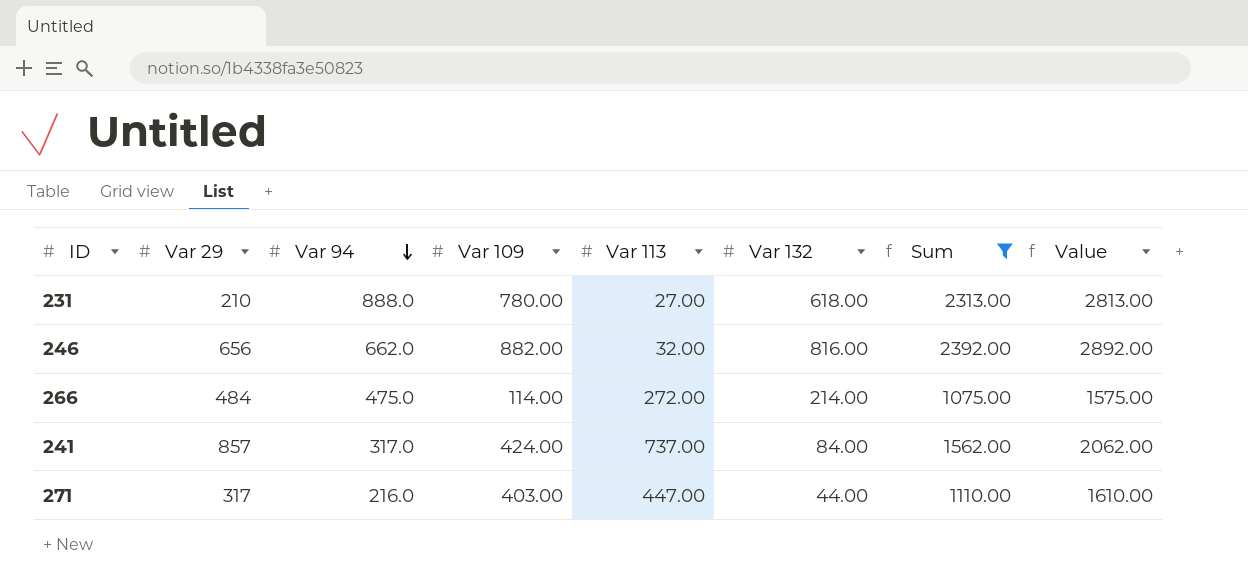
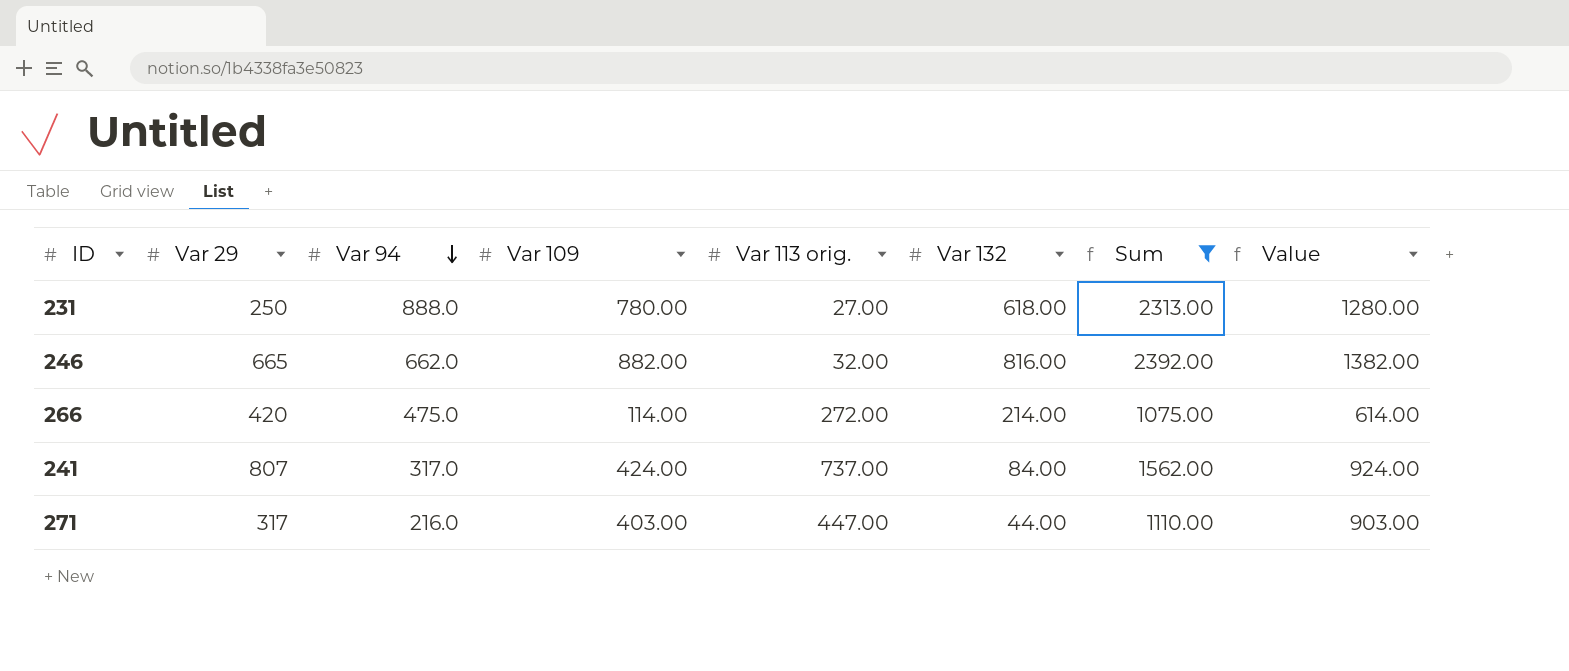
column name: Var 113 -> Var 113 orig.
column Value | formula: [Sum] + 500 -> [Var 109] + 500
231 | Var 29: 210 -> 250
246 | Var 29: 656 -> 665
266 | Var 29: 484 -> 420
241 | Var 29: 857 -> 807

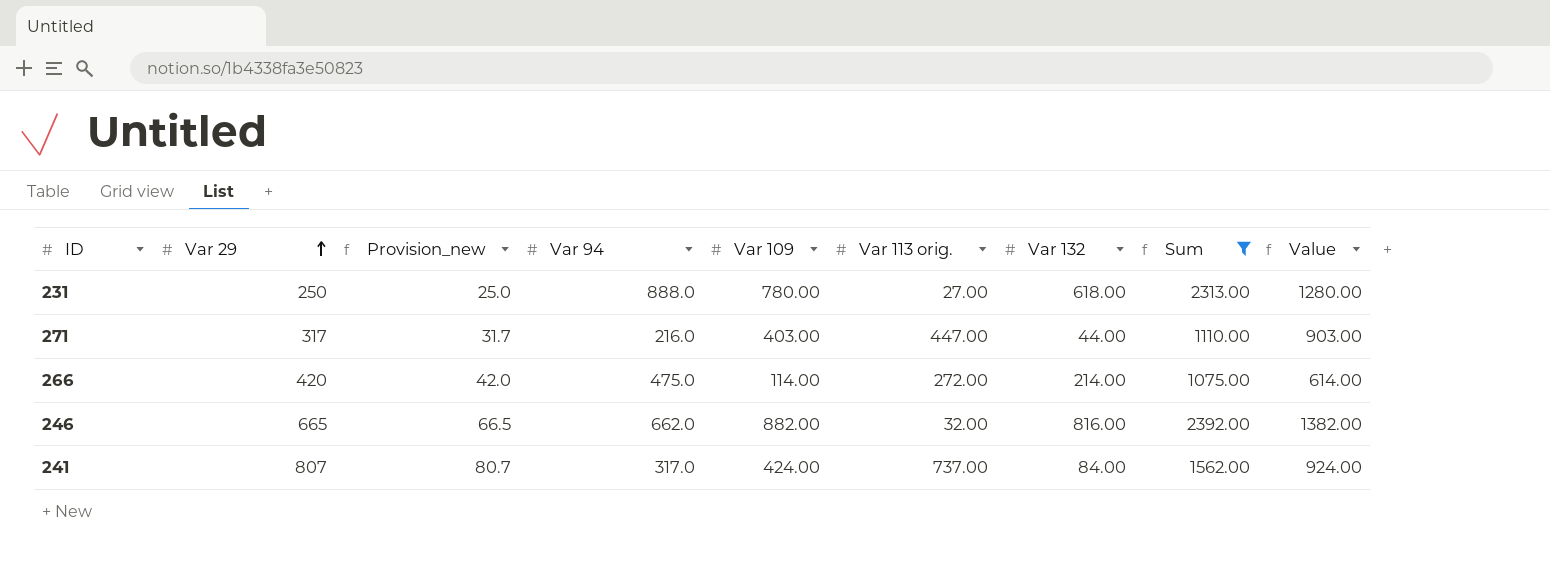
row order: Var 94 descending -> Var 29 ascending
column Provision_new | formula: none -> [Var 29] * 0.1

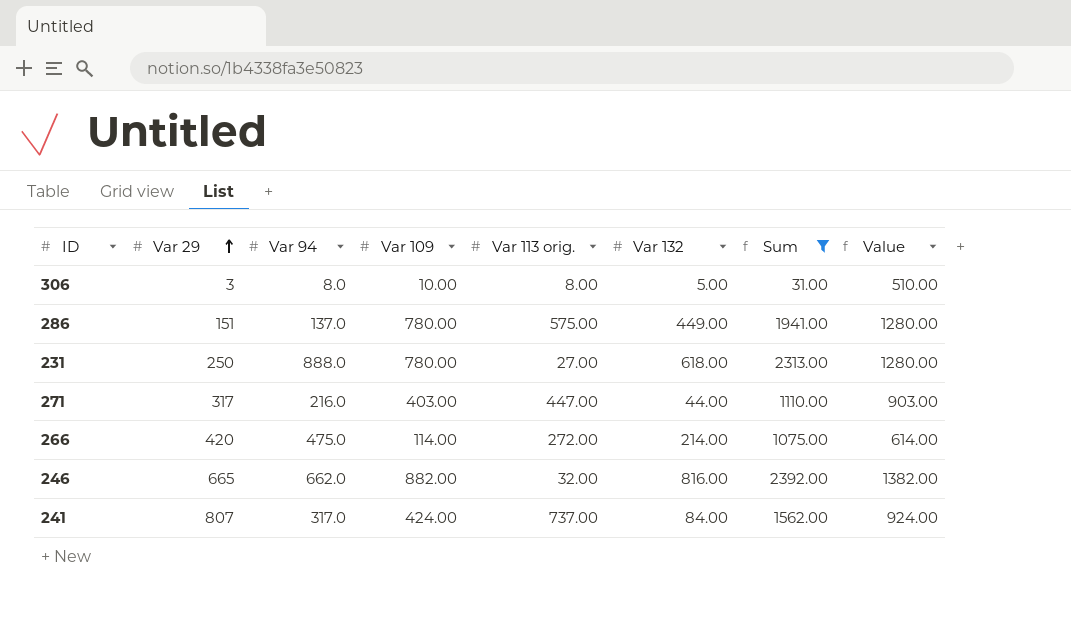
column Provision_new | formula: [Var 29] * 0.1 -> none
row 306: none -> 3 | 8.0 | 10.00 | 8.00 | 5.00 | 31.00 | 510.00
row 286: none -> 151 | 137.0 | 780.00 | 575.00 | 449.00 | 1941.00 | 1280.00

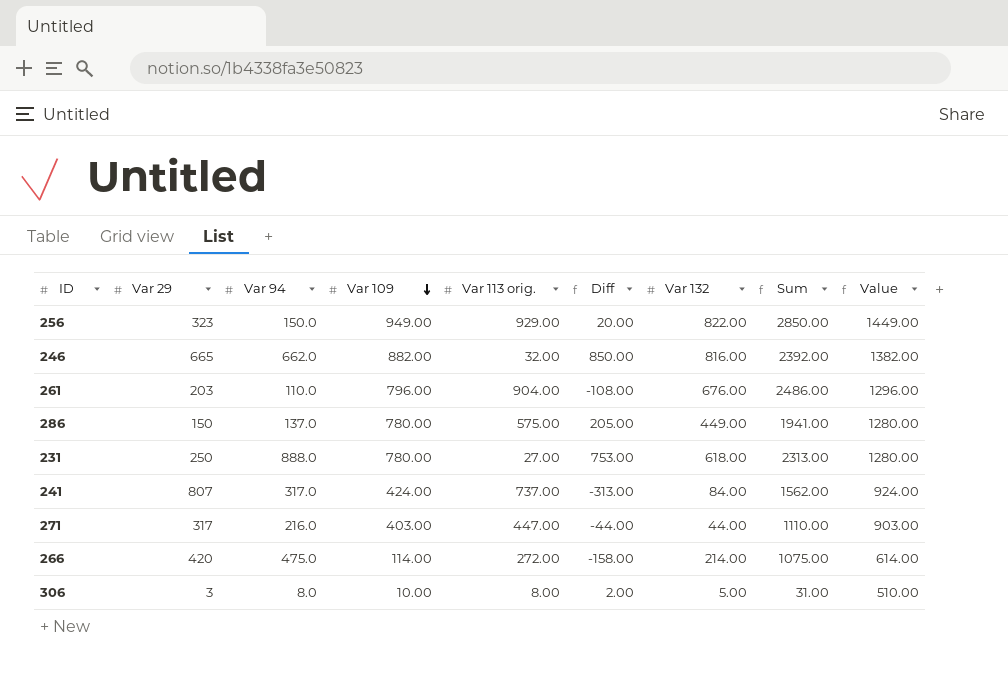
filter: Sum <= 2392.00 -> none
row order: Var 29 ascending -> Var 109 descending
column Diff | formula: none -> [Var 109] - [Var 113 orig.]
286 | Var 29: 151 -> 150

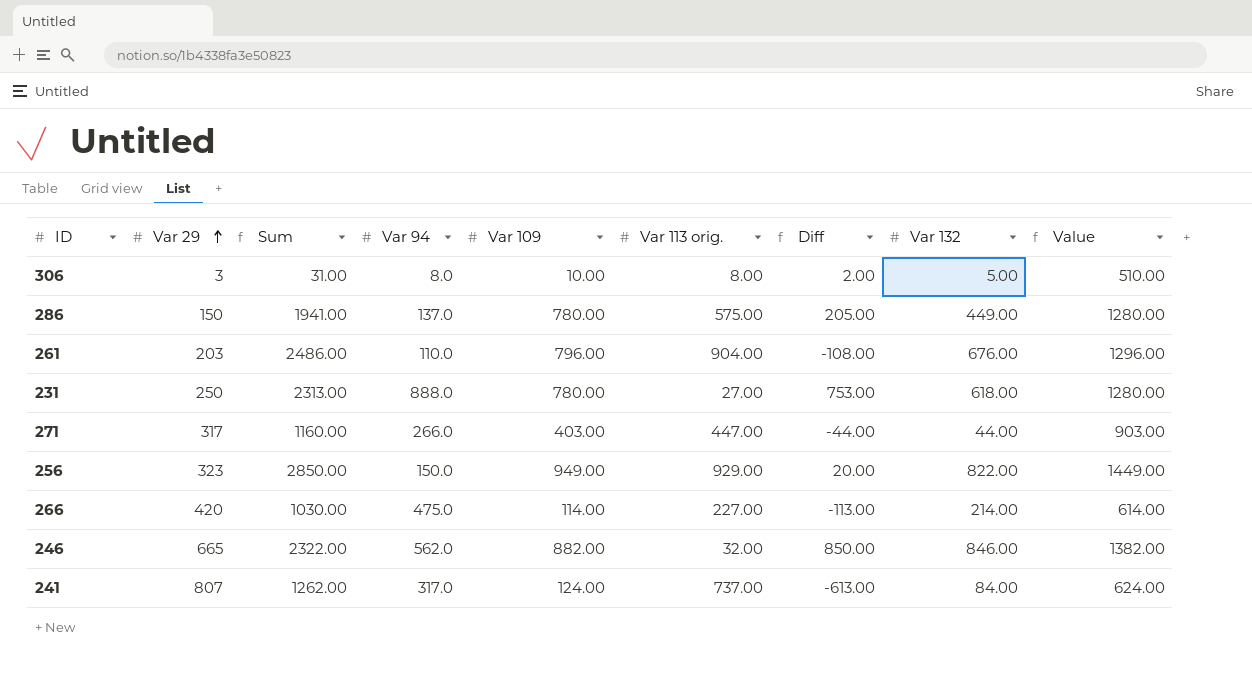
row order: Var 109 descending -> Var 29 ascending
column Sum | position: 8 -> 3
271 | Sum: 1110.00 -> 1160.00
271 | Var 94: 216.0 -> 266.0
266 | Sum: 1075.00 -> 1030.00
266 | Var 113 orig.: 272.00 -> 227.00
266 | Diff: -158.00 -> -113.00
246 | Sum: 2392.00 -> 2322.00
246 | Var 94: 662.0 -> 562.0
246 | Var 132: 816.00 -> 846.00
241 | Sum: 1562.00 -> 1262.00
241 | Var 109: 424.00 -> 124.00
241 | Diff: -313.00 -> -613.00
241 | Value: 924.00 -> 624.00

